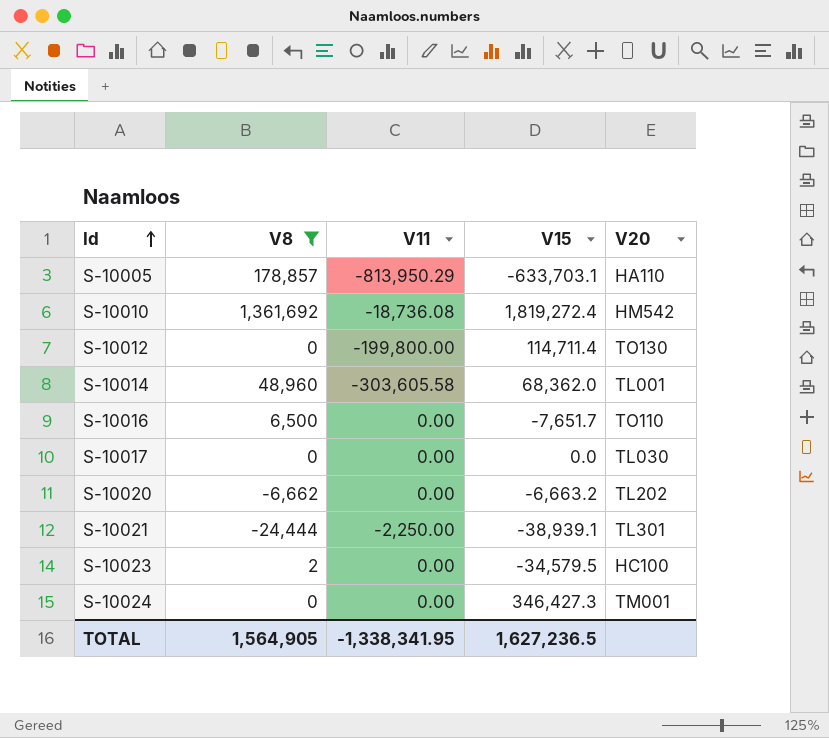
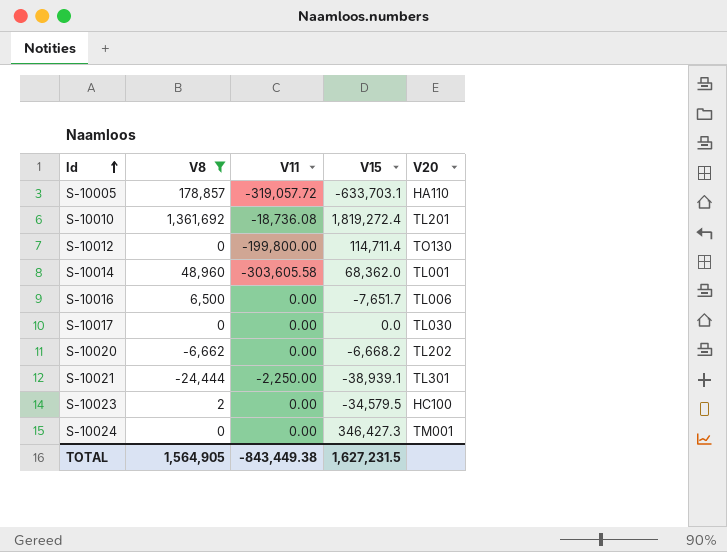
S-10005 | V11: -813,950.29 -> -319,057.72
S-10010 | V20: HM542 -> TL201
S-10016 | V20: TO110 -> TL006
S-10020 | V15: -6,663.2 -> -6,668.2
TOTAL | V11: -1,338,341.95 -> -843,449.38
TOTAL | V15: 1,627,236.5 -> 1,627,231.5

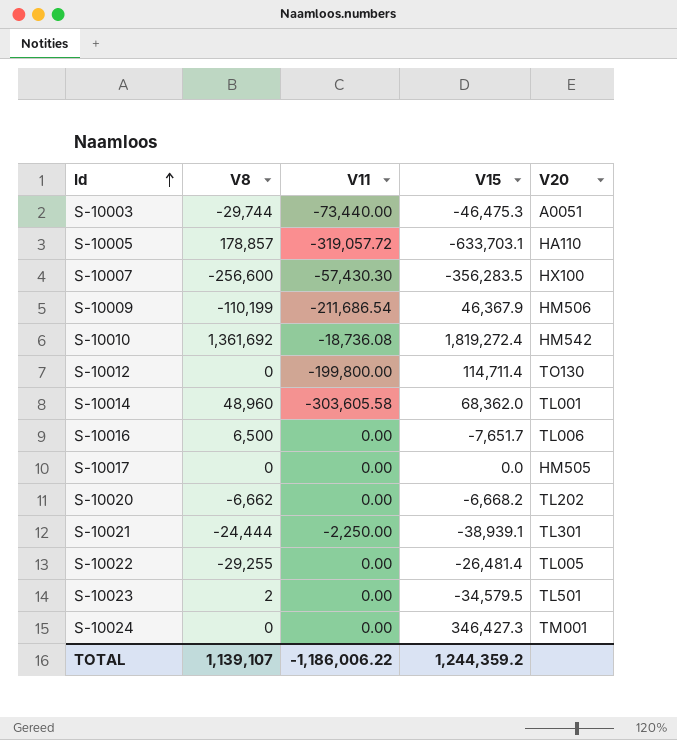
filter: V8 >= -24,444 -> none
S-10010 | V20: TL201 -> HM542
S-10017 | V20: TL030 -> HM505
S-10023 | V20: HC100 -> TL501
TOTAL | V8: 1,564,905 -> 1,139,107
TOTAL | V11: -843,449.38 -> -1,186,006.22
TOTAL | V15: 1,627,231.5 -> 1,244,359.2

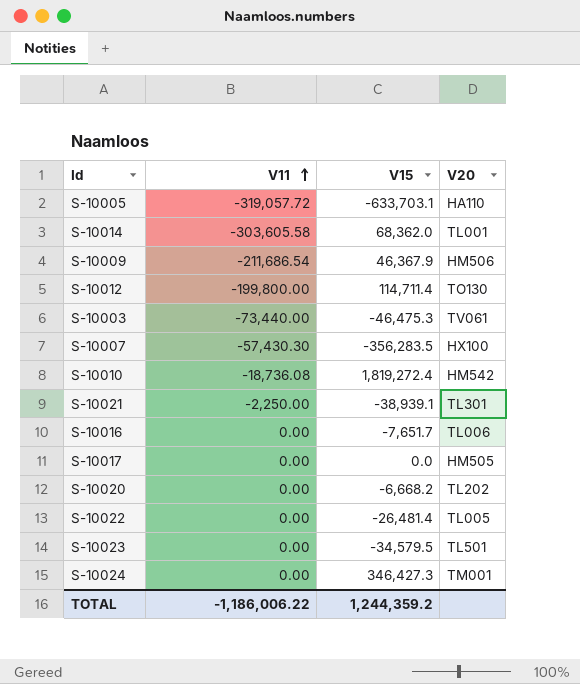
row order: Id ascending -> V11 ascending
column V8 | position: 2 -> none
S-10003 | V20: A0051 -> TV061

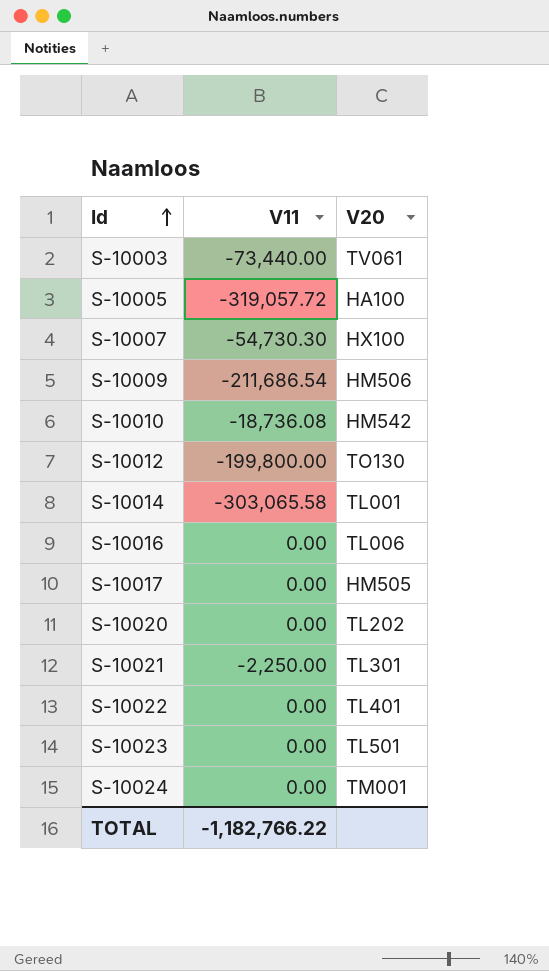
row order: V11 ascending -> Id ascending
column V15 | position: 3 -> none
S-10005 | V20: HA110 -> HA100
S-10007 | V11: -57,430.30 -> -54,730.30
S-10014 | V11: -303,605.58 -> -303,065.58
S-10022 | V20: TL005 -> TL401
TOTAL | V11: -1,186,006.22 -> -1,182,766.22

